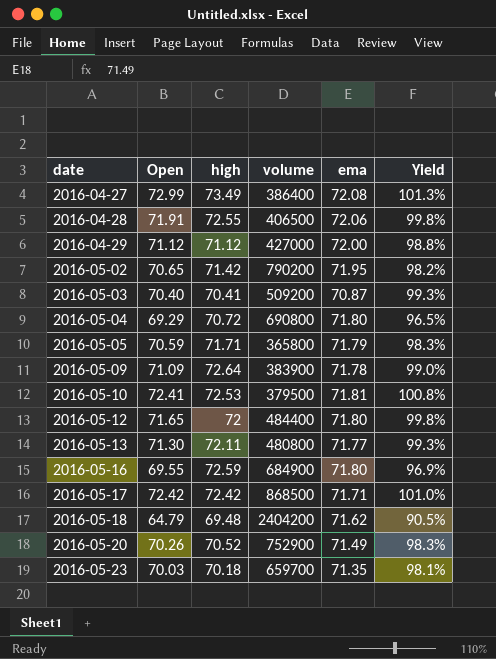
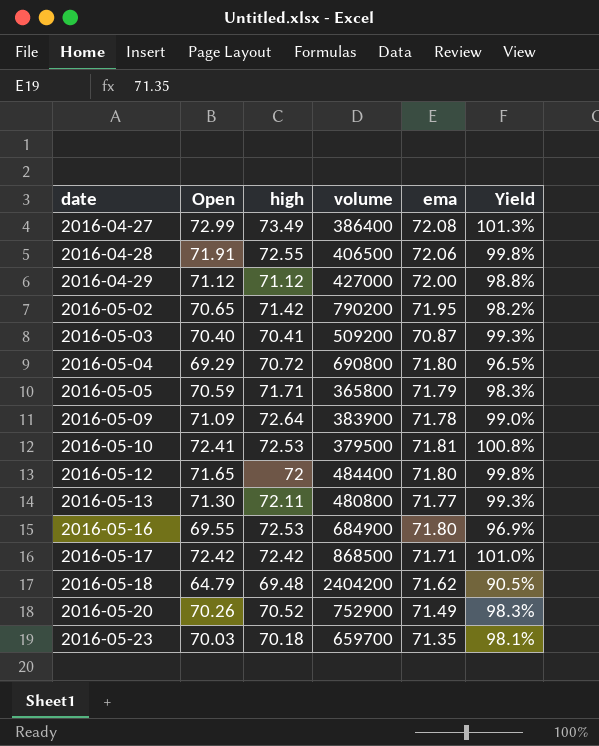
2016-05-16 | high: 72.59 -> 72.53

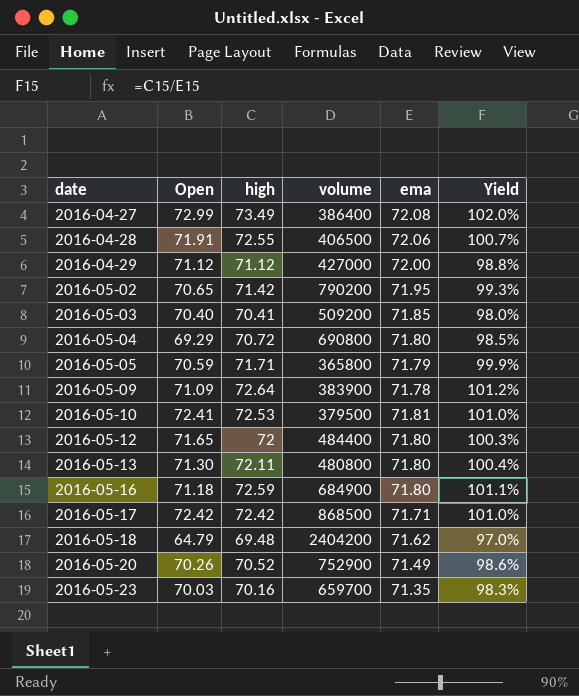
column Yield | formula: [Open] / [ema] -> [high] / [ema]
2016-05-03 | ema: 70.87 -> 71.85
2016-05-13 | ema: 71.77 -> 71.80
2016-05-16 | Open: 69.55 -> 71.18
2016-05-16 | high: 72.53 -> 72.59
2016-05-23 | high: 70.18 -> 70.16

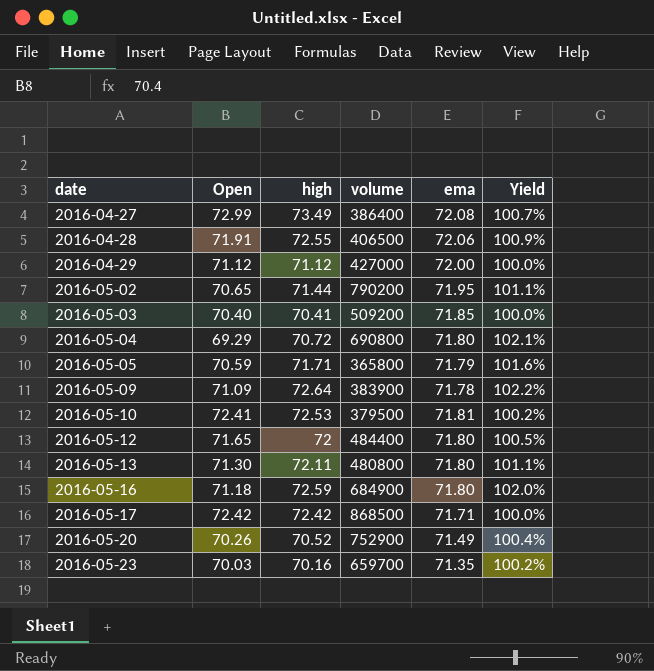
column Yield | formula: [high] / [ema] -> [high] / [Open]
row 2016-05-18: 64.79 | 69.48 | 2404200 | 71.62 | 97.0% -> none
2016-05-02 | high: 71.42 -> 71.44

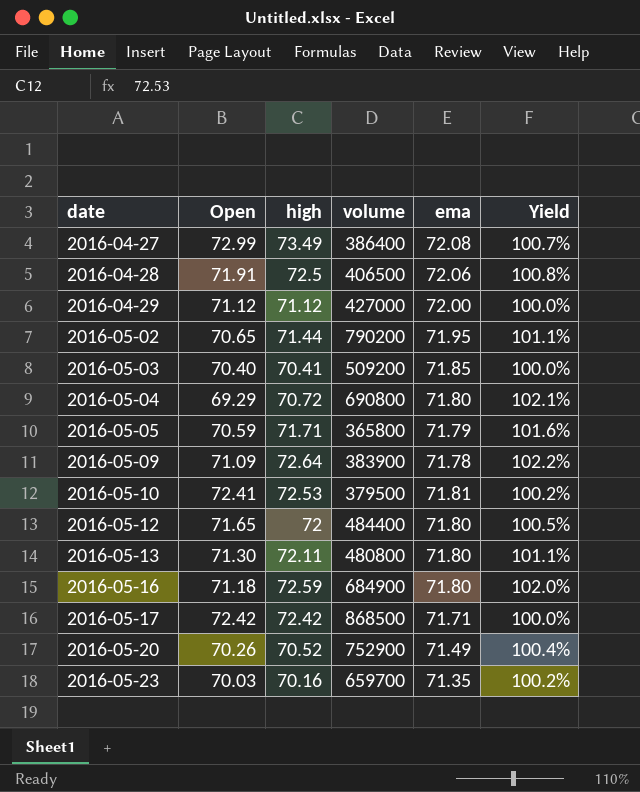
2016-04-28 | high: 72.55 -> 72.5
2016-04-28 | Yield: 100.9% -> 100.8%

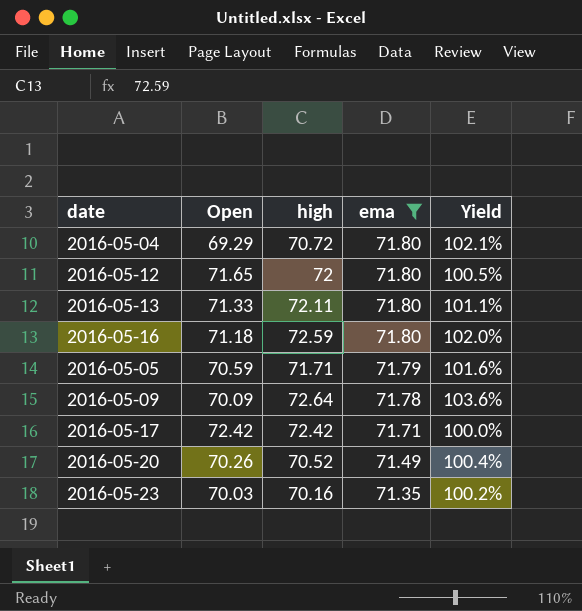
filter: none -> ema <= 71.80
row order: date ascending -> ema descending
column volume | position: 4 -> none
2016-05-13 | Open: 71.30 -> 71.33
2016-05-09 | Open: 71.09 -> 70.09
2016-05-09 | Yield: 102.2% -> 103.6%

